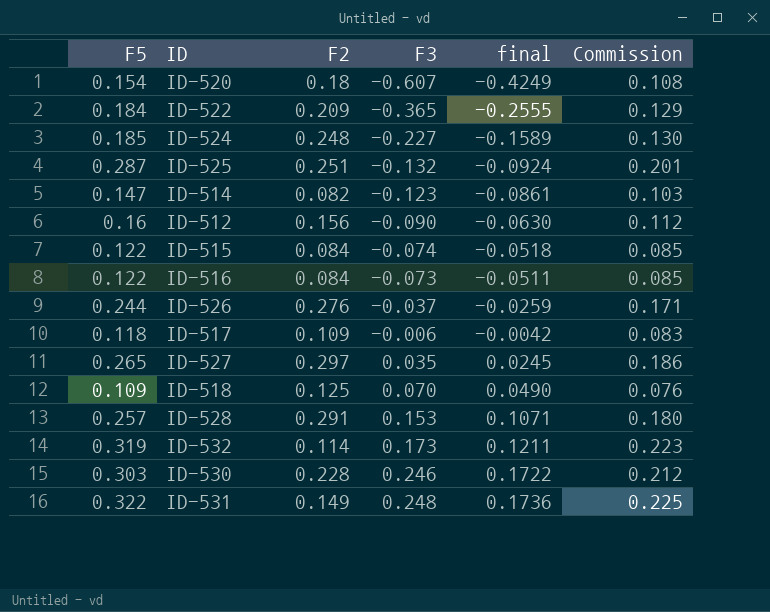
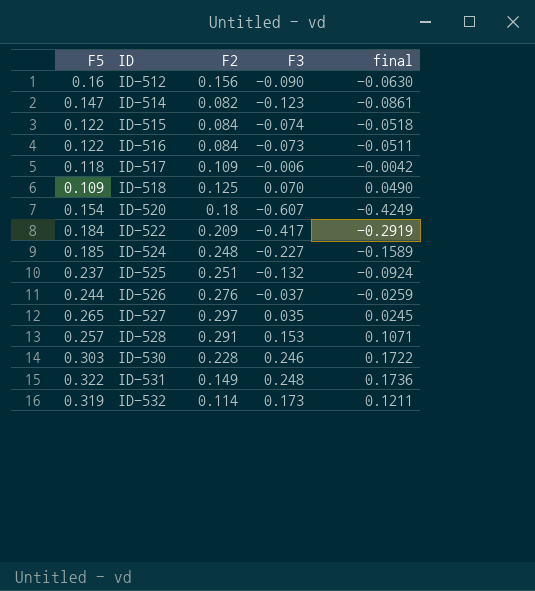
row order: F3 ascending -> ID ascending
column Commission | formula: [F5] * 0.7 -> none
ID-522 | F3: -0.365 -> -0.417
ID-522 | final: -0.2555 -> -0.2919
ID-525 | F5: 0.287 -> 0.237

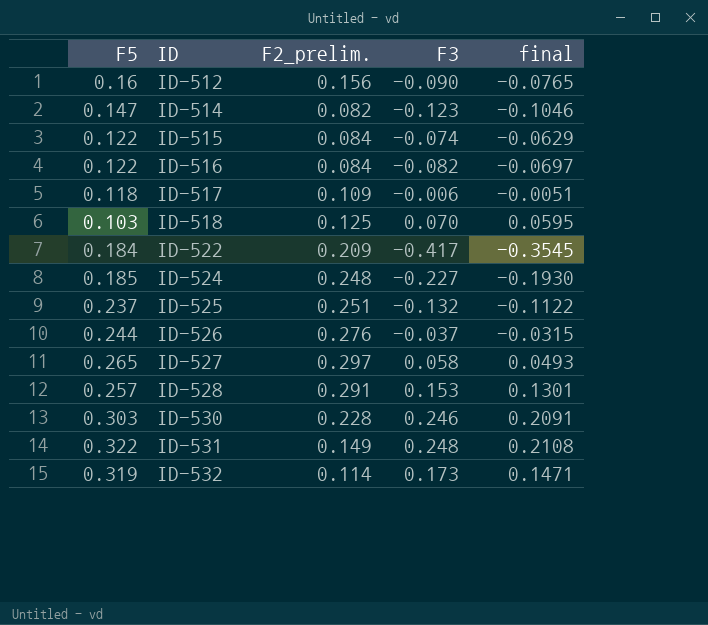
column name: F2 -> F2_prelim.
column final | formula: [F3] * 0.7 -> [F3] * 0.85
row ID-520: 0.154 | 0.18 | -0.607 | -0.4249 -> none
ID-516 | F3: -0.073 -> -0.082
ID-518 | F5: 0.109 -> 0.103
ID-527 | F3: 0.035 -> 0.058

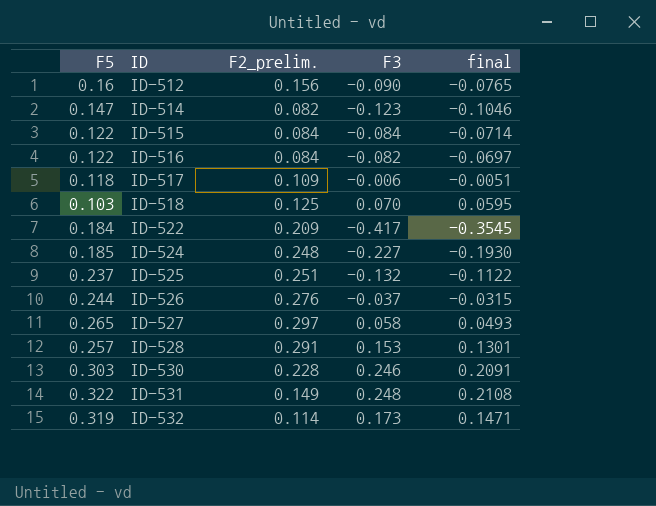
ID-515 | F3: -0.074 -> -0.084
ID-515 | final: -0.0629 -> -0.0714

